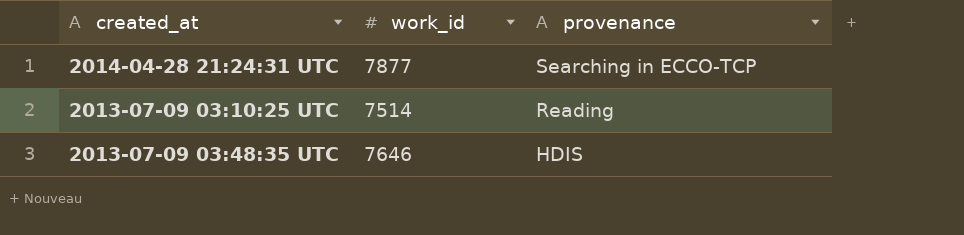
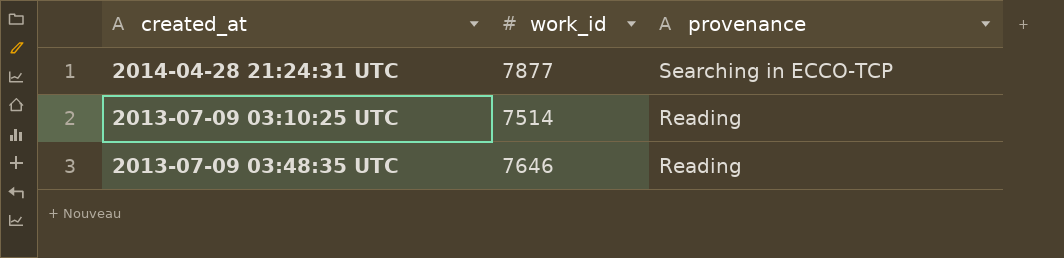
2013-07-09 03:48:35 UTC | provenance: HDIS -> Reading

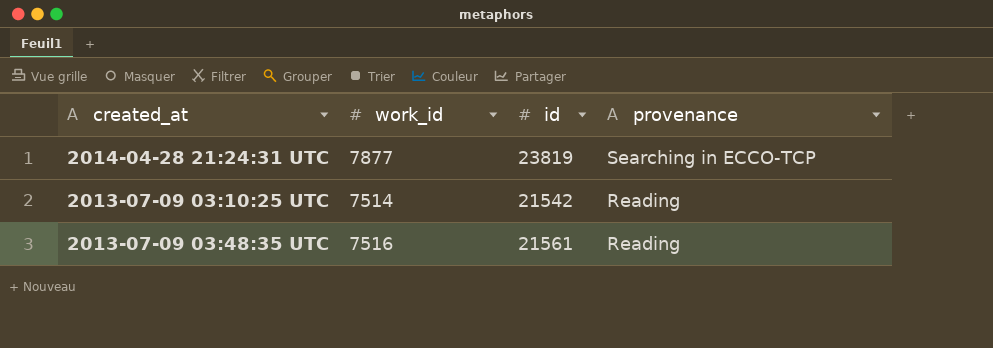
column id | position: none -> 3
2013-07-09 03:48:35 UTC | work_id: 7646 -> 7516

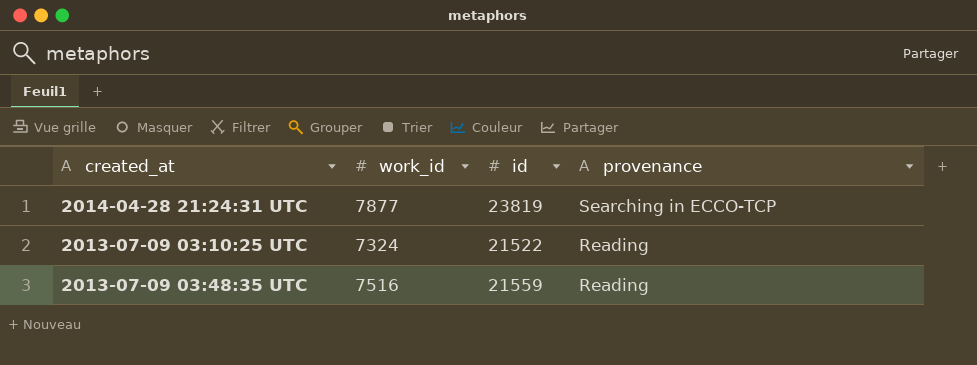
2013-07-09 03:10:25 UTC | work_id: 7514 -> 7324
2013-07-09 03:10:25 UTC | id: 21542 -> 21522
2013-07-09 03:48:35 UTC | id: 21561 -> 21559

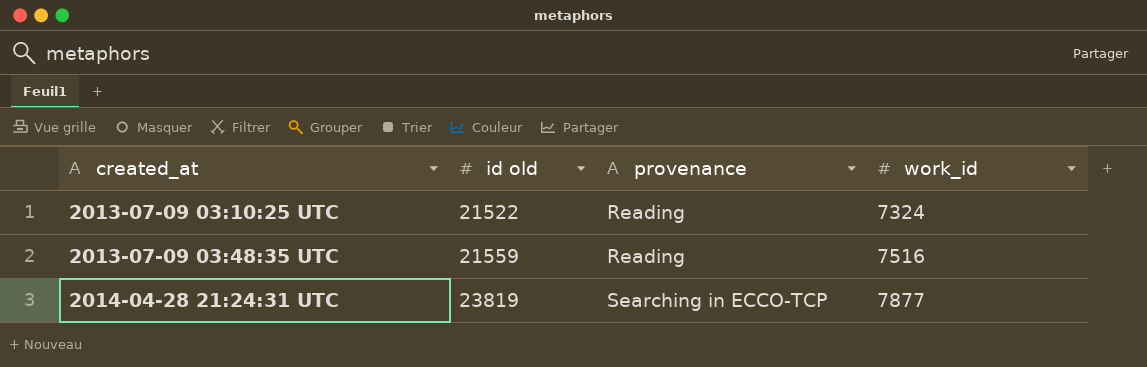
row order: provenance descending -> created_at ascending
column name: id -> id old
column work_id | position: 2 -> 4

